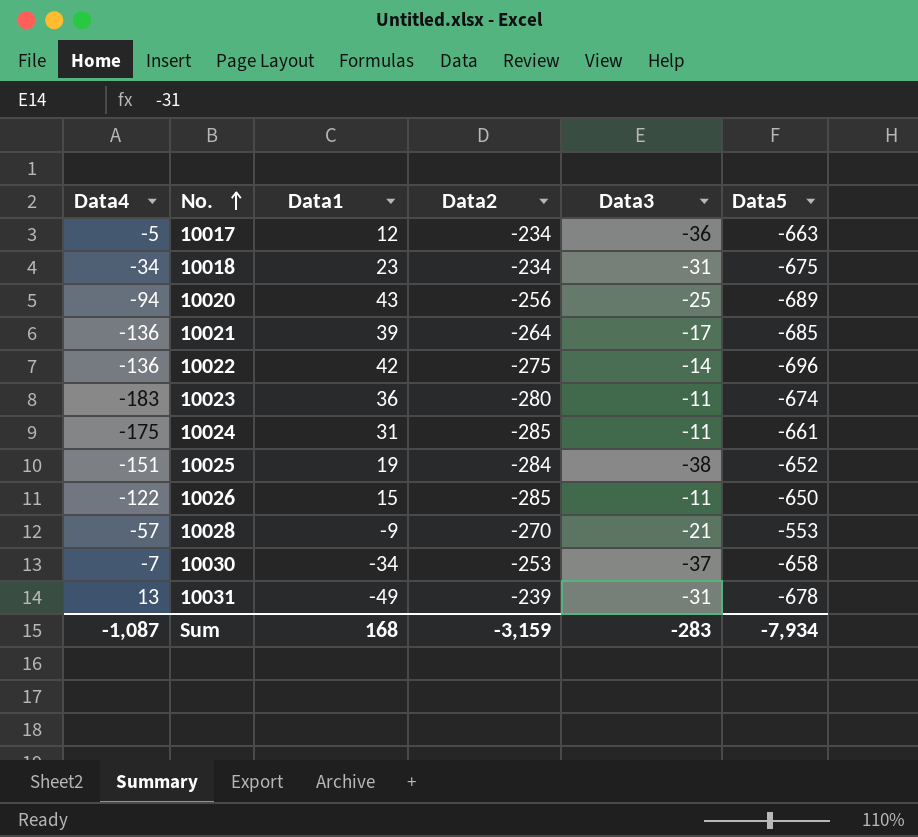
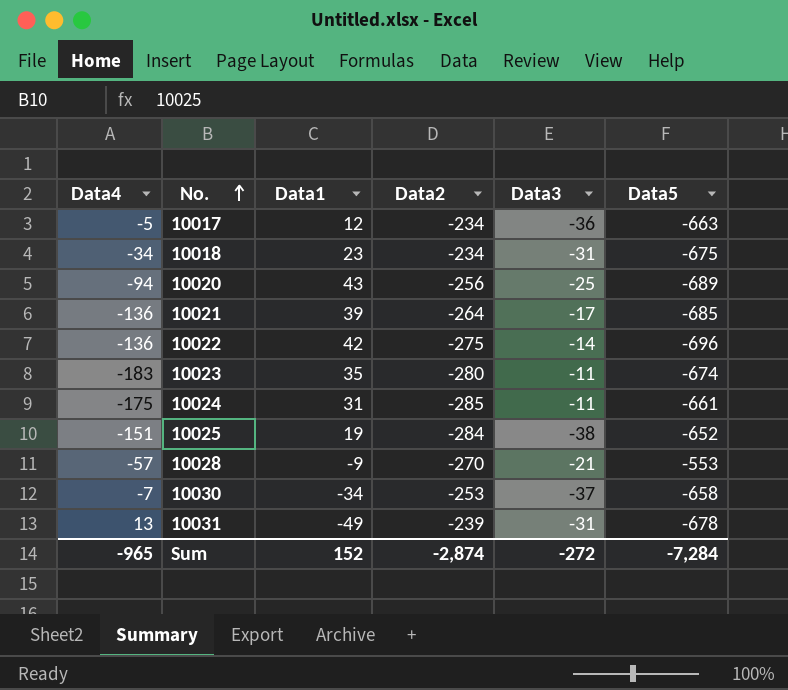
row 10026: -122 | 15 | -285 | -11 | -650 -> none
10023 | Data1: 36 -> 35
Sum | Data4: -1,087 -> -965
Sum | Data1: 168 -> 152
Sum | Data2: -3,159 -> -2,874
Sum | Data3: -283 -> -272
Sum | Data5: -7,934 -> -7,284

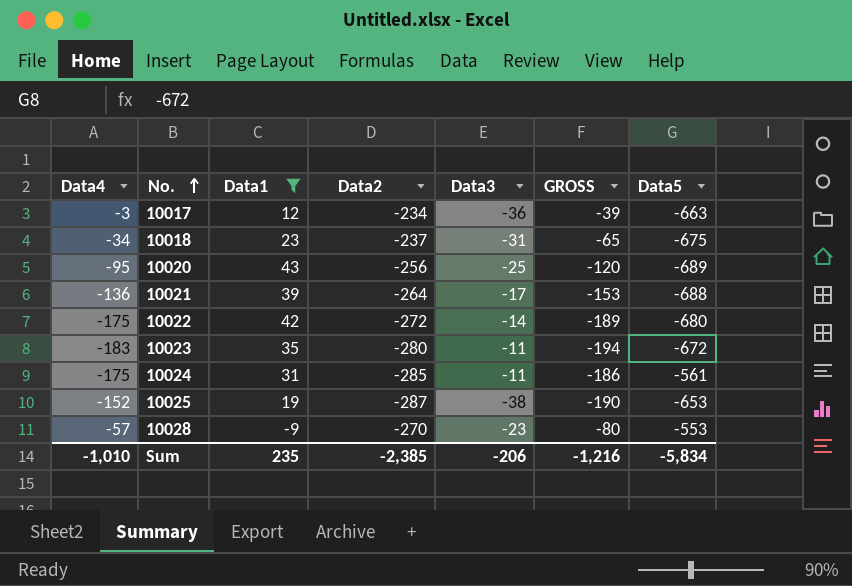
filter: none -> Data1 >= -9
column GROSS | formula: none -> [Data4] + [Data3]
10017 | Data4: -5 -> -3
10018 | Data2: -234 -> -237
10020 | Data4: -94 -> -95
10021 | Data5: -685 -> -688
10022 | Data4: -136 -> -175
10022 | Data2: -275 -> -272
10022 | Data5: -696 -> -680
10023 | Data5: -674 -> -672
10024 | Data5: -661 -> -561
10025 | Data4: -151 -> -152
10025 | Data2: -284 -> -287
10025 | Data5: -652 -> -653
10028 | Data3: -21 -> -23
Sum | Data4: -965 -> -1,010
Sum | Data1: 152 -> 235
Sum | Data2: -2,874 -> -2,385
Sum | Data3: -272 -> -206
Sum | Data5: -7,284 -> -5,834

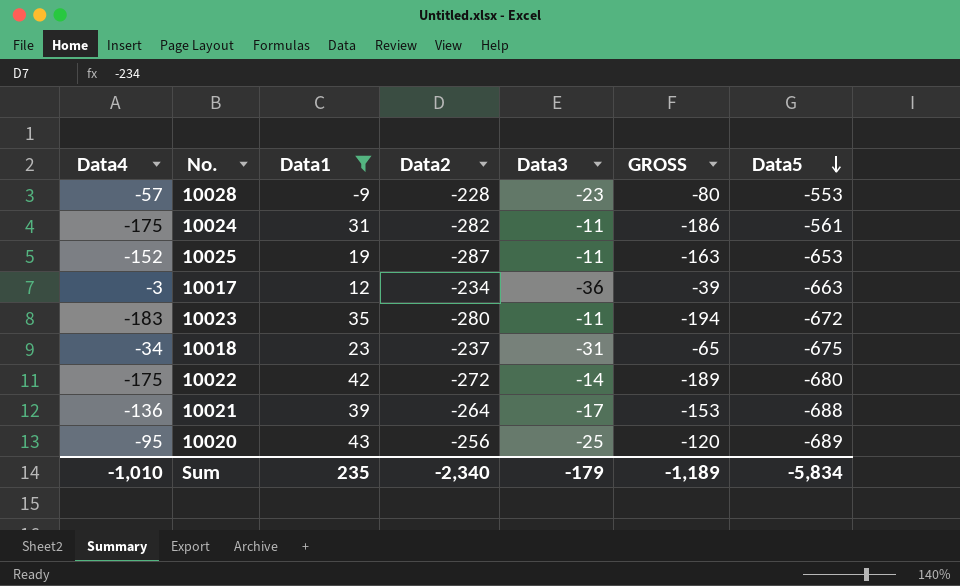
row order: No. ascending -> Data5 descending
10028 | Data2: -270 -> -228
10024 | Data2: -285 -> -282
10025 | Data3: -38 -> -11
10025 | GROSS: -190 -> -163
Sum | Data2: -2,385 -> -2,340
Sum | Data3: -206 -> -179
Sum | GROSS: -1,216 -> -1,189

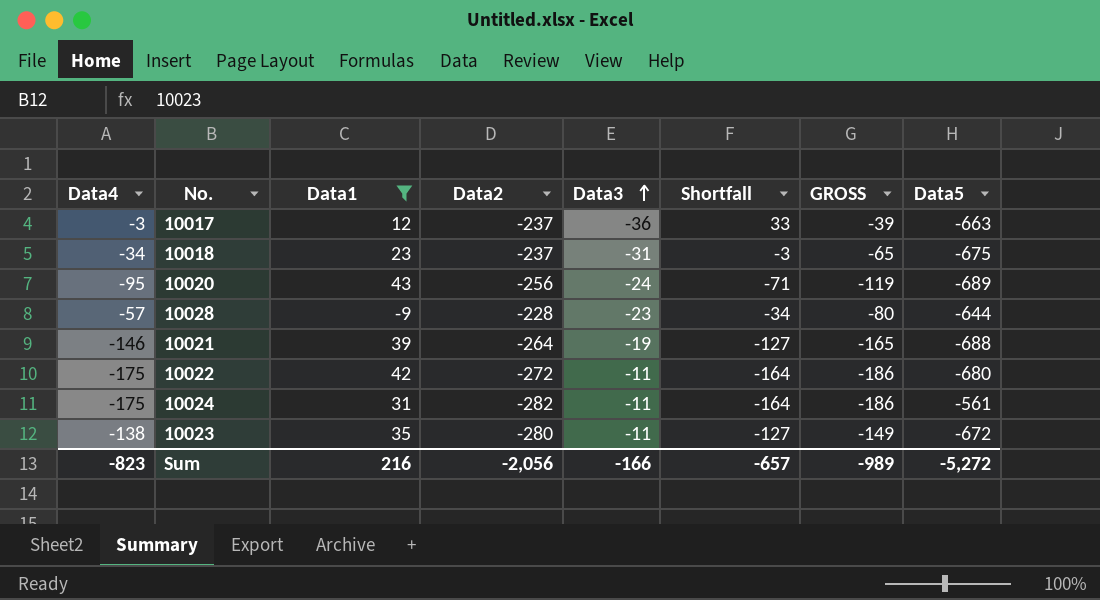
row order: Data5 descending -> Data3 ascending
column Shortfall | formula: none -> [Data4] - [Data3]
row 10025: -152 | 19 | -287 | -11 | -163 | -653 -> none
10017 | Data2: -234 -> -237
10020 | Data3: -25 -> -24
10020 | GROSS: -120 -> -119
10028 | Data5: -553 -> -644
10021 | Data4: -136 -> -146
10021 | Data3: -17 -> -19
10021 | GROSS: -153 -> -165
10022 | Data3: -14 -> -11
10022 | GROSS: -189 -> -186
10023 | Data4: -183 -> -138
10023 | GROSS: -194 -> -149
Sum | Data4: -1,010 -> -823
Sum | Data1: 235 -> 216
Sum | Data2: -2,340 -> -2,056
Sum | Data3: -179 -> -166
Sum | GROSS: -1,189 -> -989
Sum | Data5: -5,834 -> -5,272

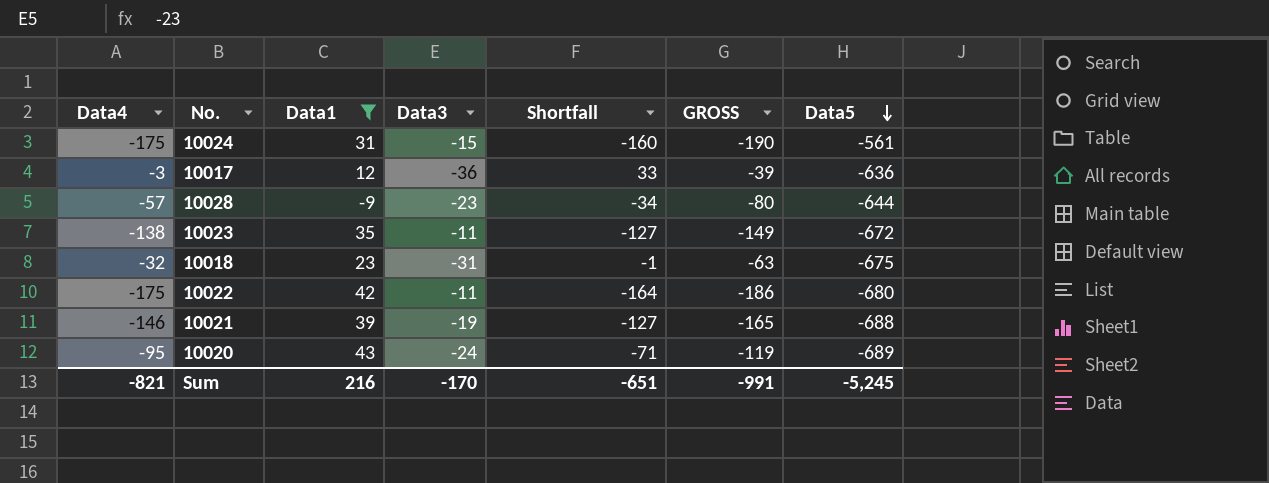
row order: Data3 ascending -> Data5 descending
column Data2 | position: 4 -> none
10024 | Data3: -11 -> -15
10024 | Shortfall: -164 -> -160
10024 | GROSS: -186 -> -190
10017 | Data5: -663 -> -636
10018 | Data4: -34 -> -32
10018 | Shortfall: -3 -> -1
10018 | GROSS: -65 -> -63
Sum | Data4: -823 -> -821
Sum | Data3: -166 -> -170
Sum | Shortfall: -657 -> -651
Sum | GROSS: -989 -> -991
Sum | Data5: -5,272 -> -5,245

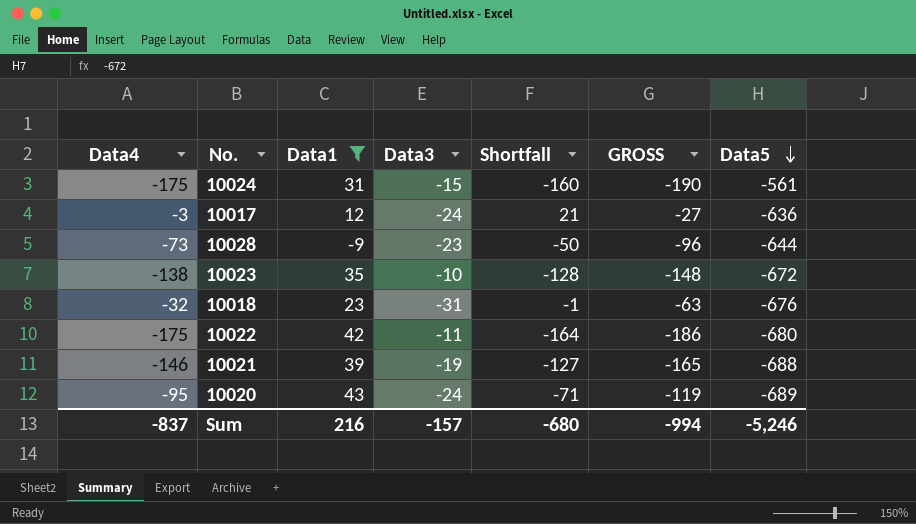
10017 | Data3: -36 -> -24
10017 | Shortfall: 33 -> 21
10017 | GROSS: -39 -> -27
10028 | Data4: -57 -> -73
10028 | Shortfall: -34 -> -50
10028 | GROSS: -80 -> -96
10023 | Data3: -11 -> -10
10023 | Shortfall: -127 -> -128
10023 | GROSS: -149 -> -148
10018 | Data5: -675 -> -676
Sum | Data4: -821 -> -837
Sum | Data3: -170 -> -157
Sum | Shortfall: -651 -> -680
Sum | GROSS: -991 -> -994
Sum | Data5: -5,245 -> -5,246

